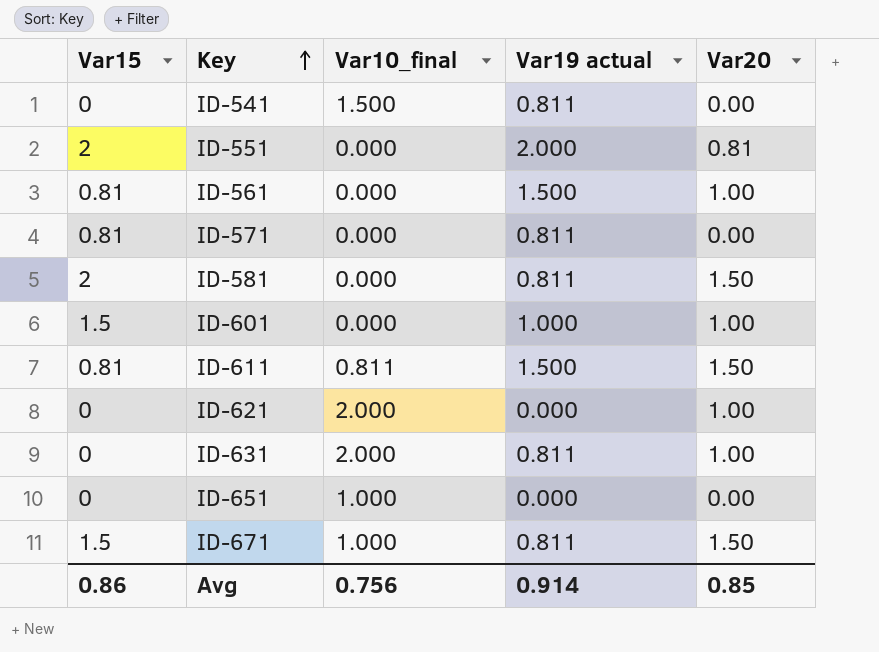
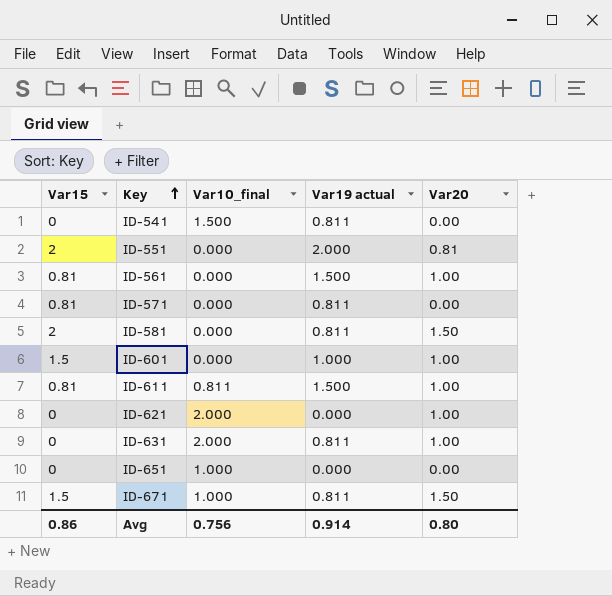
ID-611 | Var20: 1.50 -> 1.00
Avg | Var20: 0.85 -> 0.80

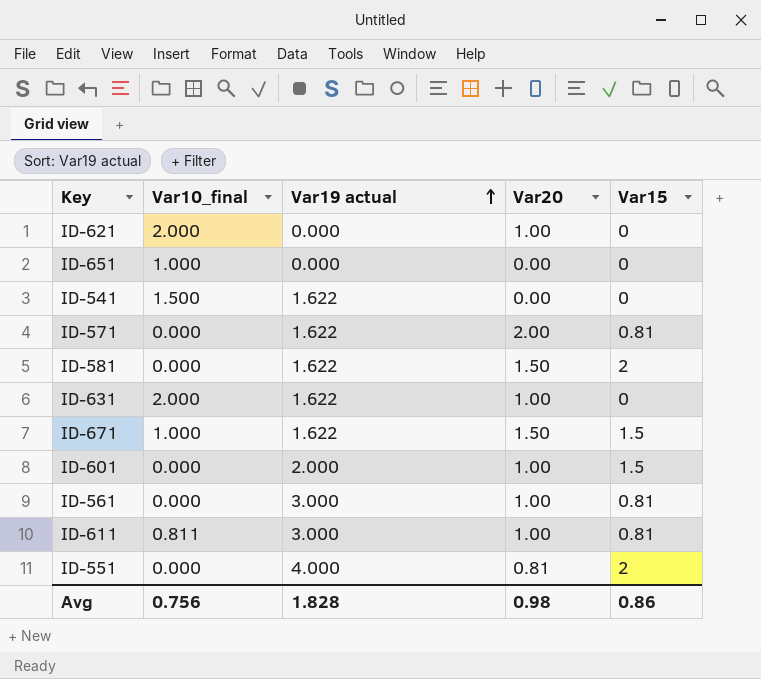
row order: Key ascending -> Var19 actual ascending
column Var15 | position: 1 -> 5
ID-541 | Var19 actual: 0.811 -> 1.622
ID-571 | Var19 actual: 0.811 -> 1.622
ID-571 | Var20: 0.00 -> 2.00
ID-581 | Var19 actual: 0.811 -> 1.622
ID-631 | Var19 actual: 0.811 -> 1.622
ID-671 | Var19 actual: 0.811 -> 1.622
ID-601 | Var19 actual: 1.000 -> 2.000
ID-561 | Var19 actual: 1.500 -> 3.000
ID-611 | Var19 actual: 1.500 -> 3.000
ID-551 | Var19 actual: 2.000 -> 4.000
Avg | Var19 actual: 0.914 -> 1.828
Avg | Var20: 0.80 -> 0.98

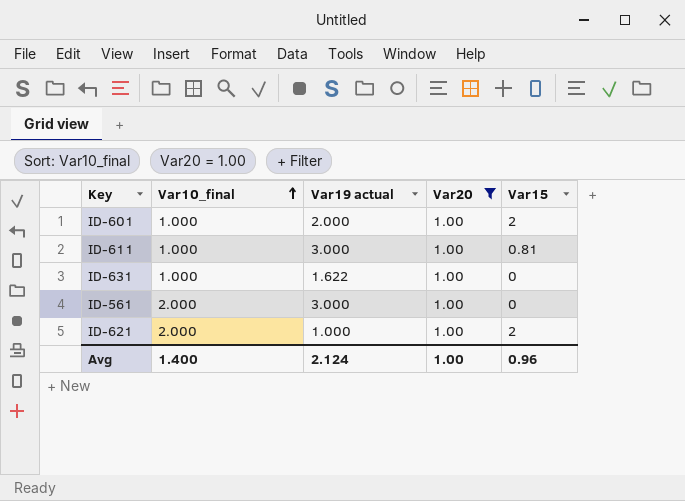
filter: none -> Var20 = 1.00
row order: Var19 actual ascending -> Var10_final ascending
ID-601 | Var10_final: 0.000 -> 1.000
ID-601 | Var15: 1.5 -> 2
ID-611 | Var10_final: 0.811 -> 1.000
ID-631 | Var10_final: 2.000 -> 1.000
ID-561 | Var10_final: 0.000 -> 2.000
ID-561 | Var15: 0.81 -> 0
ID-621 | Var19 actual: 0.000 -> 1.000
ID-621 | Var15: 0 -> 2
Avg | Var10_final: 0.756 -> 1.400
Avg | Var19 actual: 1.828 -> 2.124
Avg | Var20: 0.98 -> 1.00
Avg | Var15: 0.86 -> 0.96

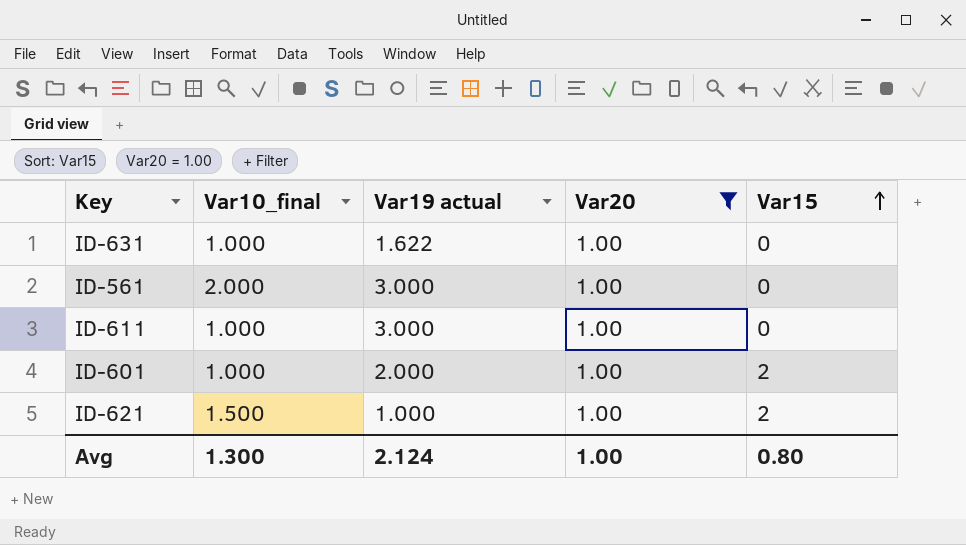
row order: Var10_final ascending -> Var15 ascending
ID-611 | Var15: 0.81 -> 0
ID-621 | Var10_final: 2.000 -> 1.500
Avg | Var10_final: 1.400 -> 1.300
Avg | Var15: 0.96 -> 0.80

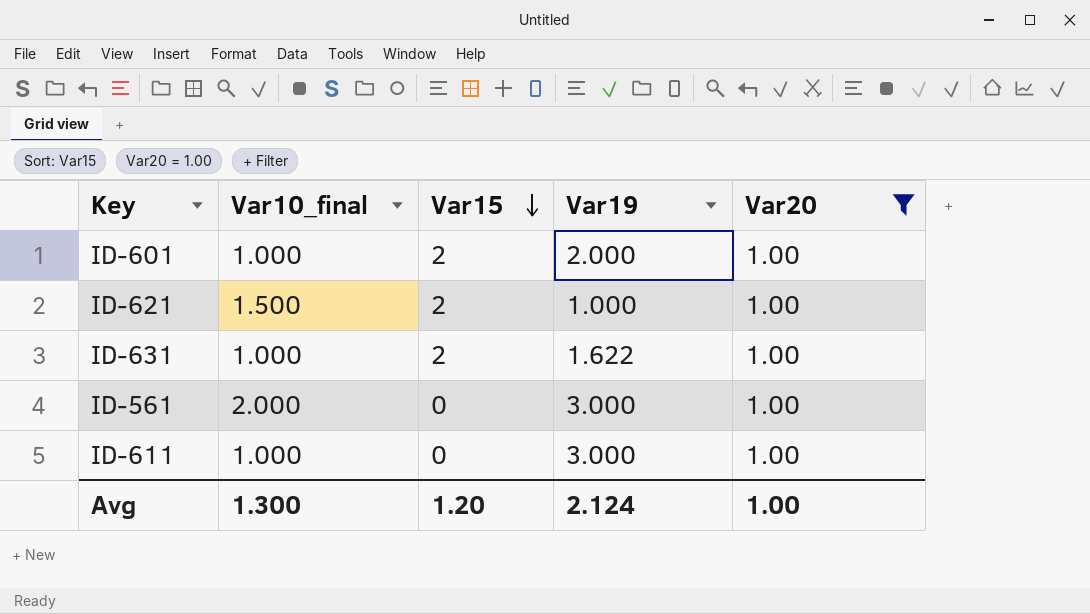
row order: Var15 ascending -> Var15 descending
column Var15 | position: 5 -> 3
column name: Var19 actual -> Var19
ID-631 | Var15: 0 -> 2
Avg | Var15: 0.80 -> 1.20

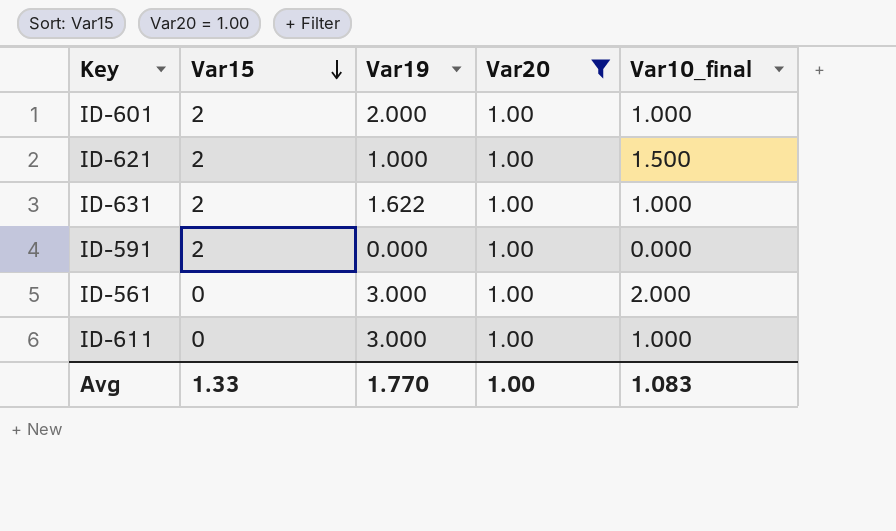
column Var10_final | position: 2 -> 5
row ID-591: none -> 2 | 0.000 | 1.00 | 0.000
Avg | Var15: 1.20 -> 1.33
Avg | Var19: 2.124 -> 1.770
Avg | Var10_final: 1.300 -> 1.083

